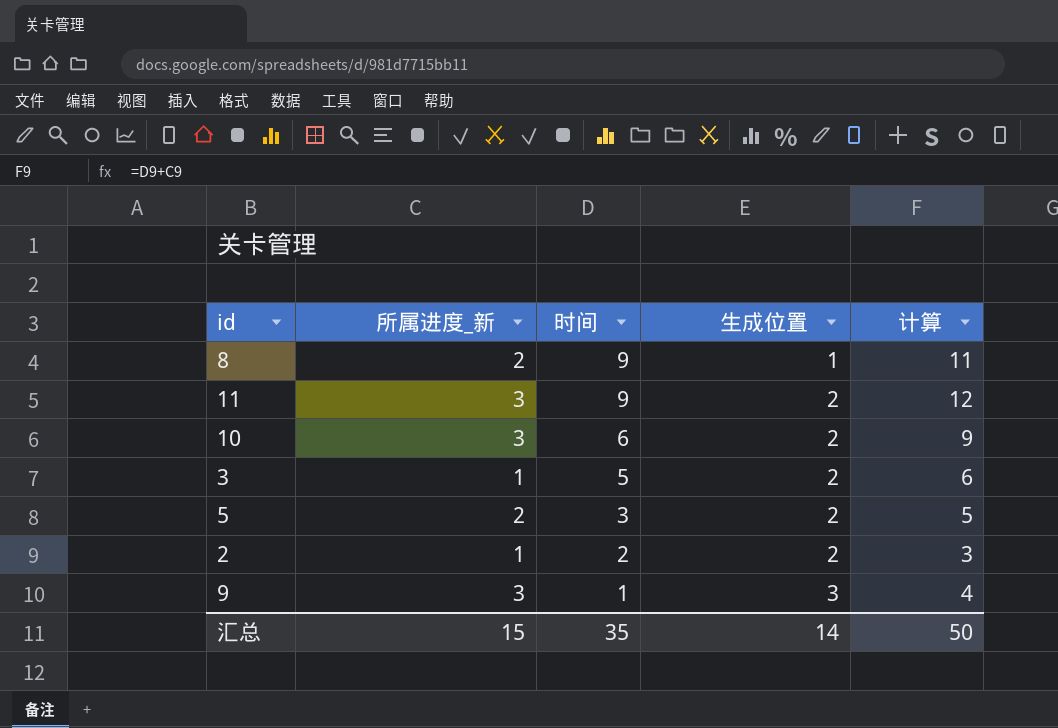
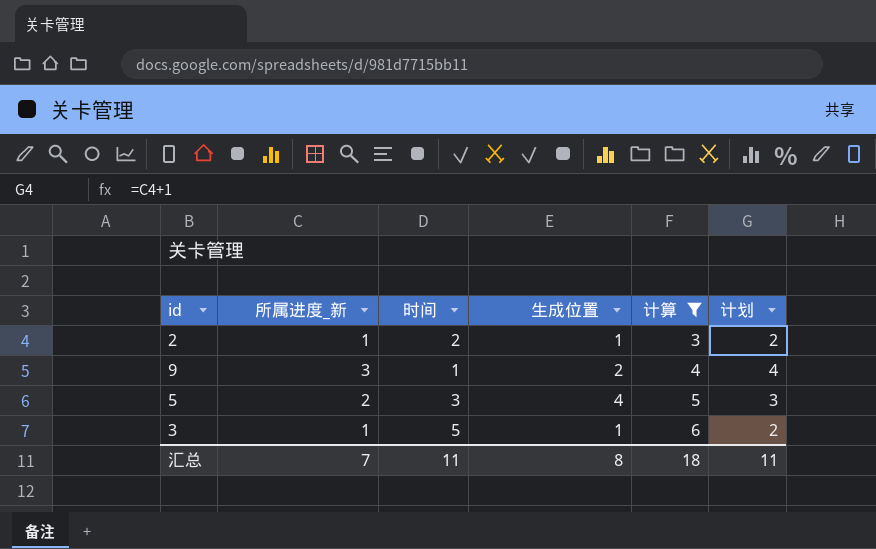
filter: none -> 计算 <= 6
row order: 时间 descending -> 计算 ascending
column 计划 | formula: none -> [所属进度_新] + 1
2 | 生成位置: 2 -> 1
9 | 生成位置: 3 -> 2
5 | 生成位置: 2 -> 4
3 | 生成位置: 2 -> 1
汇总 | 所属进度_新: 15 -> 7
汇总 | 时间: 35 -> 11
汇总 | 生成位置: 14 -> 8
汇总 | 计算: 50 -> 18

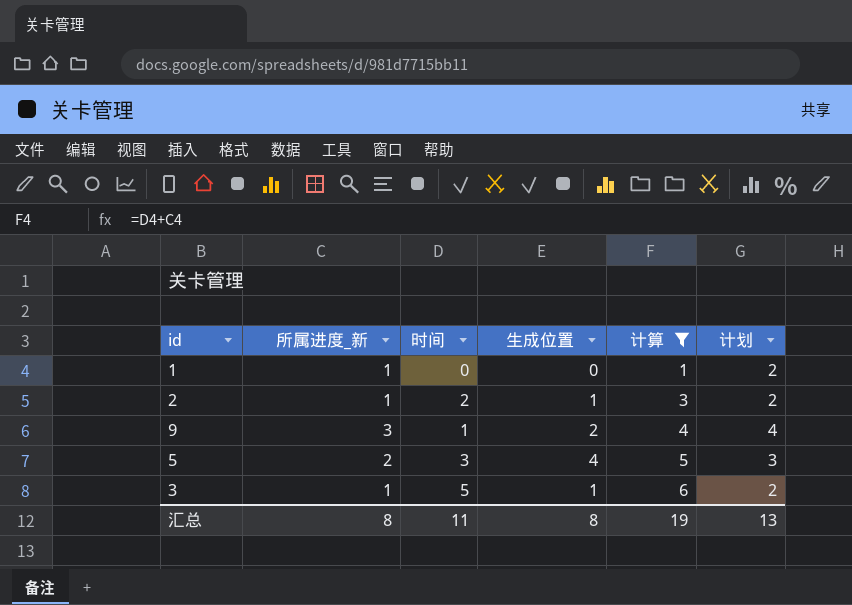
row 1: none -> 1 | 0 | 0 | 1 | 2
汇总 | 所属进度_新: 7 -> 8
汇总 | 计算: 18 -> 19
汇总 | 计划: 11 -> 13

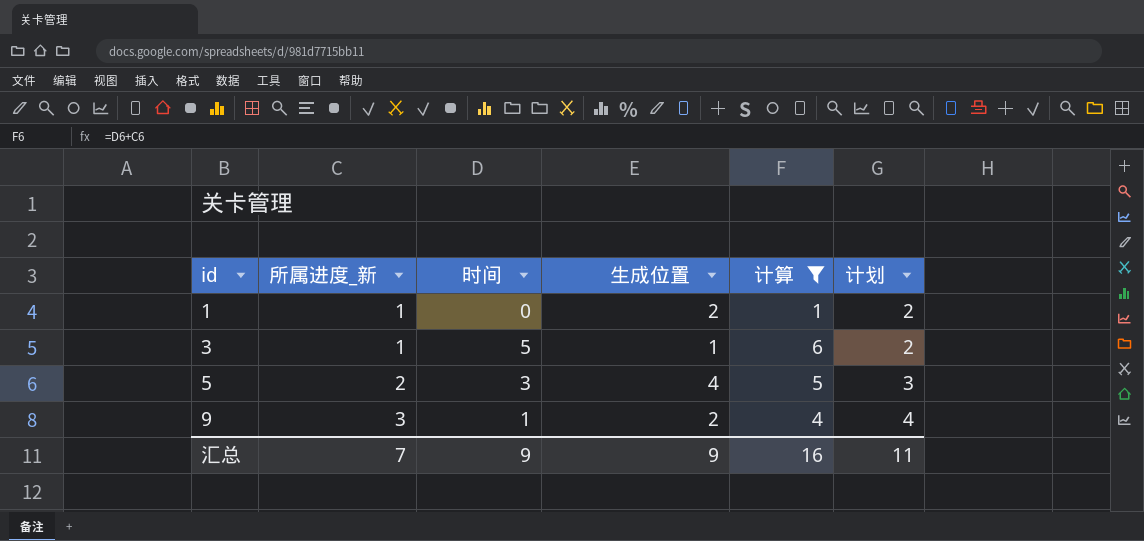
row order: 计算 ascending -> id ascending
row 2: 1 | 2 | 1 | 3 | 2 -> none
1 | 生成位置: 0 -> 2
汇总 | 所属进度_新: 8 -> 7
汇总 | 时间: 11 -> 9
汇总 | 生成位置: 8 -> 9
汇总 | 计算: 19 -> 16
汇总 | 计划: 13 -> 11

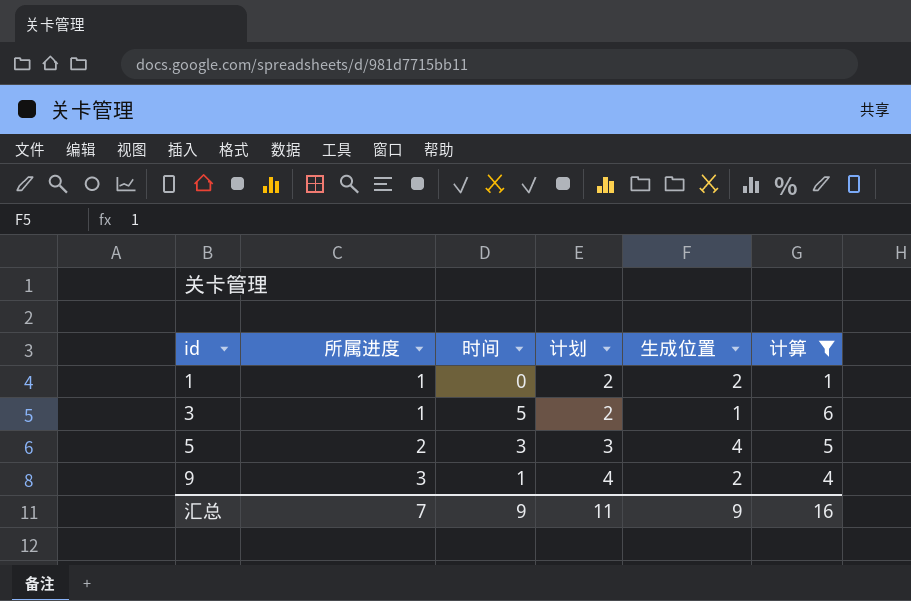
column name: 所属进度_新 -> 所属进度
column 计划 | position: 6 -> 4

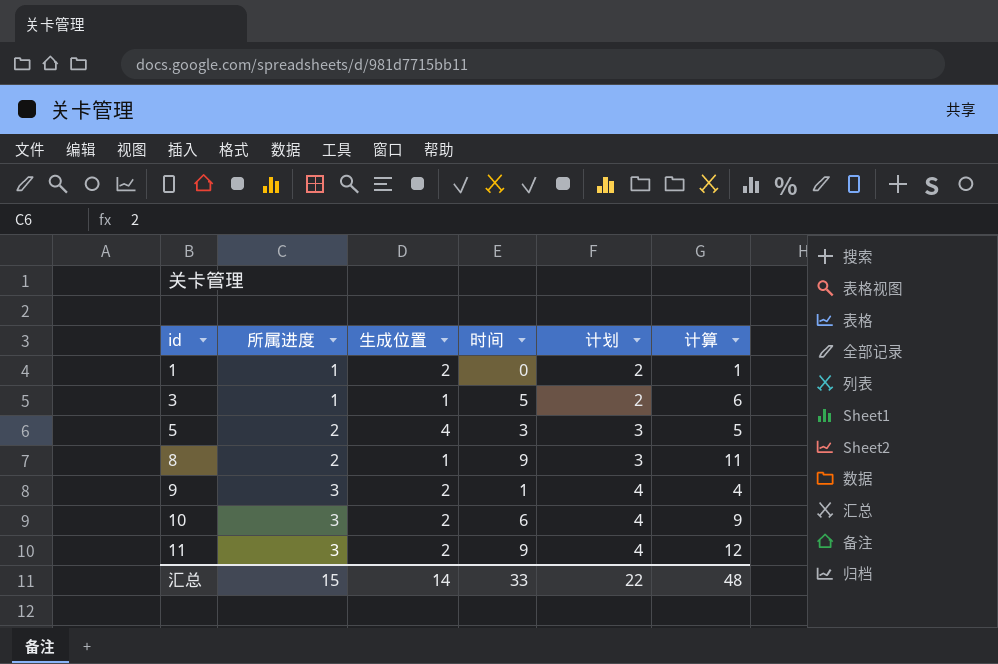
filter: 计算 <= 6 -> none
column 生成位置 | position: 5 -> 3
汇总 | 所属进度: 7 -> 15
汇总 | 生成位置: 9 -> 14
汇总 | 时间: 9 -> 33
汇总 | 计划: 11 -> 22
汇总 | 计算: 16 -> 48

